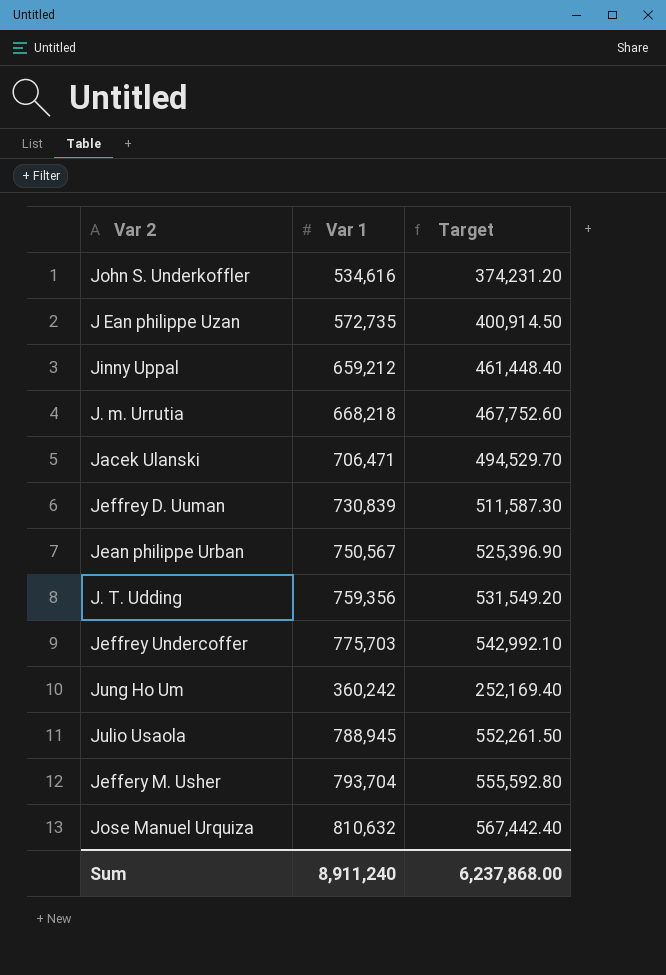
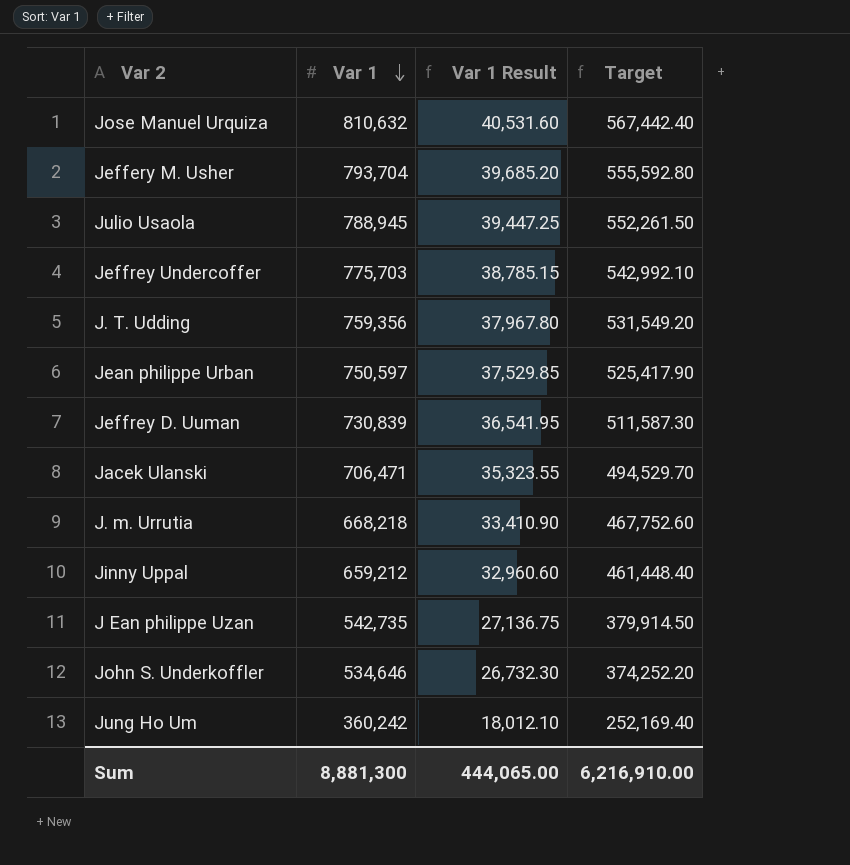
row order: none -> Var 1 descending
column Var 1 Result | formula: none -> [Var 1] * 0.05
Jean philippe Urban | Var 1: 750,567 -> 750,597
Jean philippe Urban | Target: 525,396.90 -> 525,417.90
J Ean philippe Uzan | Var 1: 572,735 -> 542,735
J Ean philippe Uzan | Target: 400,914.50 -> 379,914.50
John S. Underkoffler | Var 1: 534,616 -> 534,646
John S. Underkoffler | Target: 374,231.20 -> 374,252.20
Sum | Var 1: 8,911,240 -> 8,881,300
Sum | Target: 6,237,868.00 -> 6,216,910.00

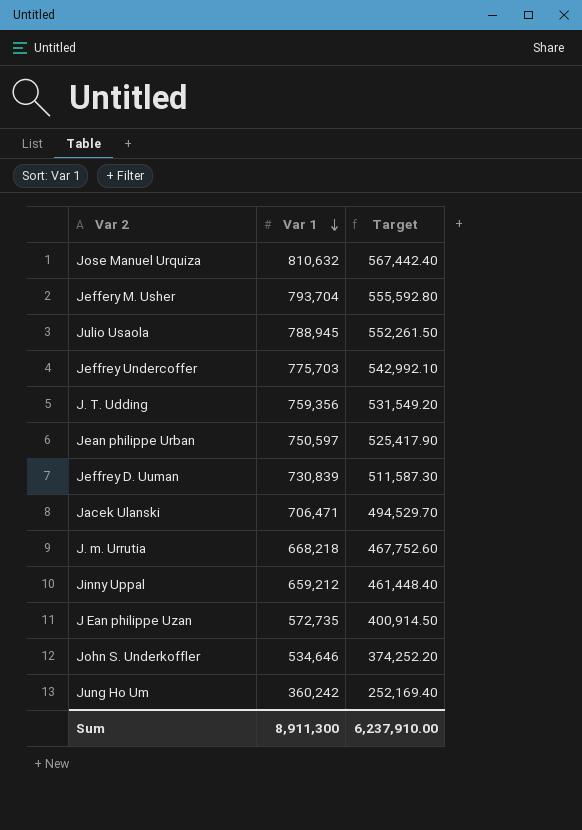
column Var 1 Result | formula: [Var 1] * 0.05 -> none
J Ean philippe Uzan | Var 1: 542,735 -> 572,735
J Ean philippe Uzan | Target: 379,914.50 -> 400,914.50
Sum | Var 1: 8,881,300 -> 8,911,300
Sum | Target: 6,216,910.00 -> 6,237,910.00

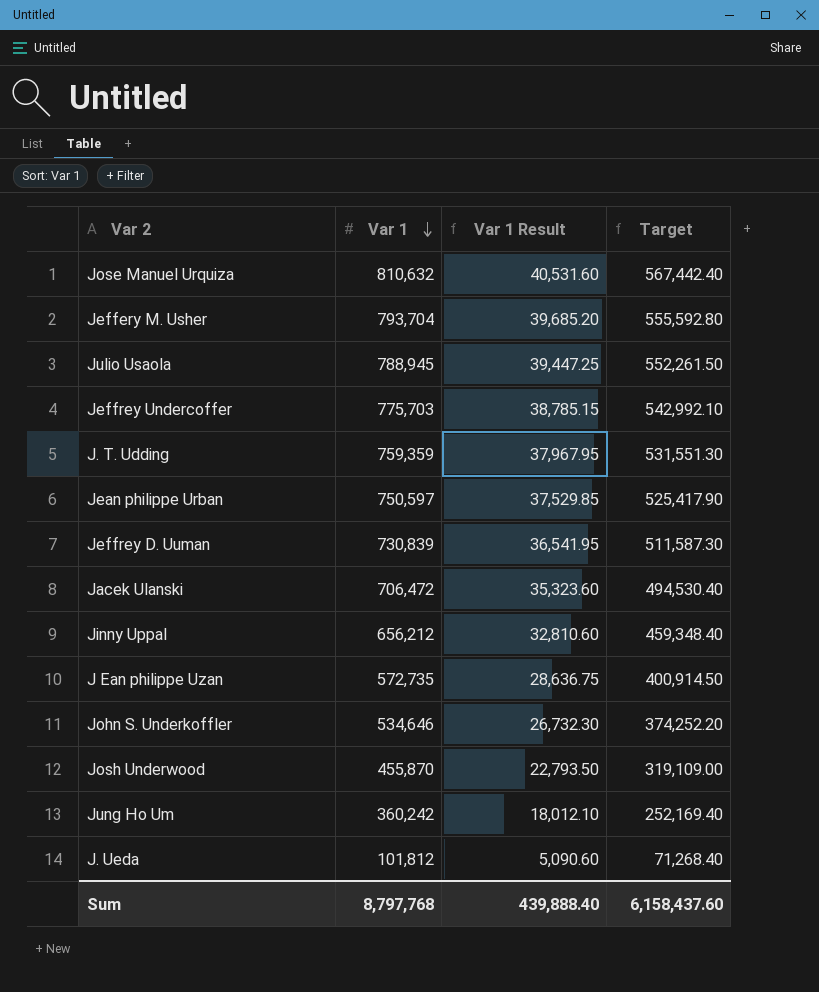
column Var 1 Result | formula: none -> [Var 1] * 0.05
row J. m. Urrutia: 668,218 | 467,752.60 -> none
J. T. Udding | Var 1: 759,356 -> 759,359
J. T. Udding | Target: 531,549.20 -> 531,551.30
Jacek Ulanski | Var 1: 706,471 -> 706,472
Jacek Ulanski | Target: 494,529.70 -> 494,530.40
Jinny Uppal | Var 1: 659,212 -> 656,212
Jinny Uppal | Target: 461,448.40 -> 459,348.40
row Josh Underwood: none -> 455,870 | 22,793.50 | 319,109.00
row J. Ueda: none -> 101,812 | 5,090.60 | 71,268.40
Sum | Var 1: 8,911,300 -> 8,797,768
Sum | Target: 6,237,910.00 -> 6,158,437.60

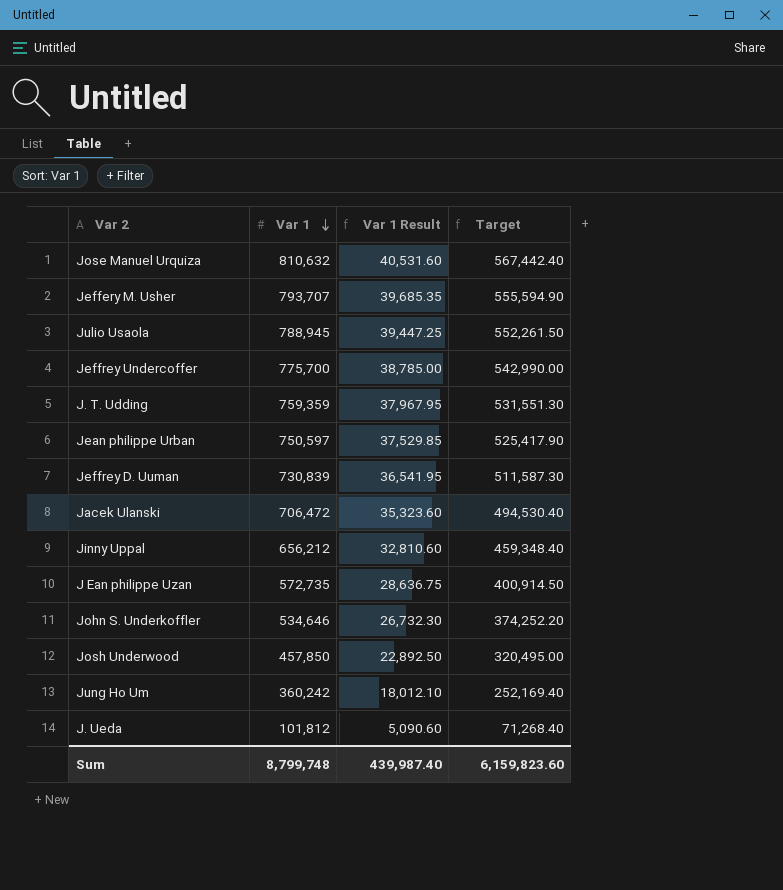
Jeffery M. Usher | Var 1: 793,704 -> 793,707
Jeffery M. Usher | Var 1 Result: 39,685.20 -> 39,685.35
Jeffery M. Usher | Target: 555,592.80 -> 555,594.90
Jeffrey Undercoffer | Var 1: 775,703 -> 775,700
Jeffrey Undercoffer | Var 1 Result: 38,785.15 -> 38,785.00
Jeffrey Undercoffer | Target: 542,992.10 -> 542,990.00
Josh Underwood | Var 1: 455,870 -> 457,850
Josh Underwood | Var 1 Result: 22,793.50 -> 22,892.50
Josh Underwood | Target: 319,109.00 -> 320,495.00
Sum | Var 1: 8,797,768 -> 8,799,748
Sum | Var 1 Result: 439,888.40 -> 439,987.40
Sum | Target: 6,158,437.60 -> 6,159,823.60

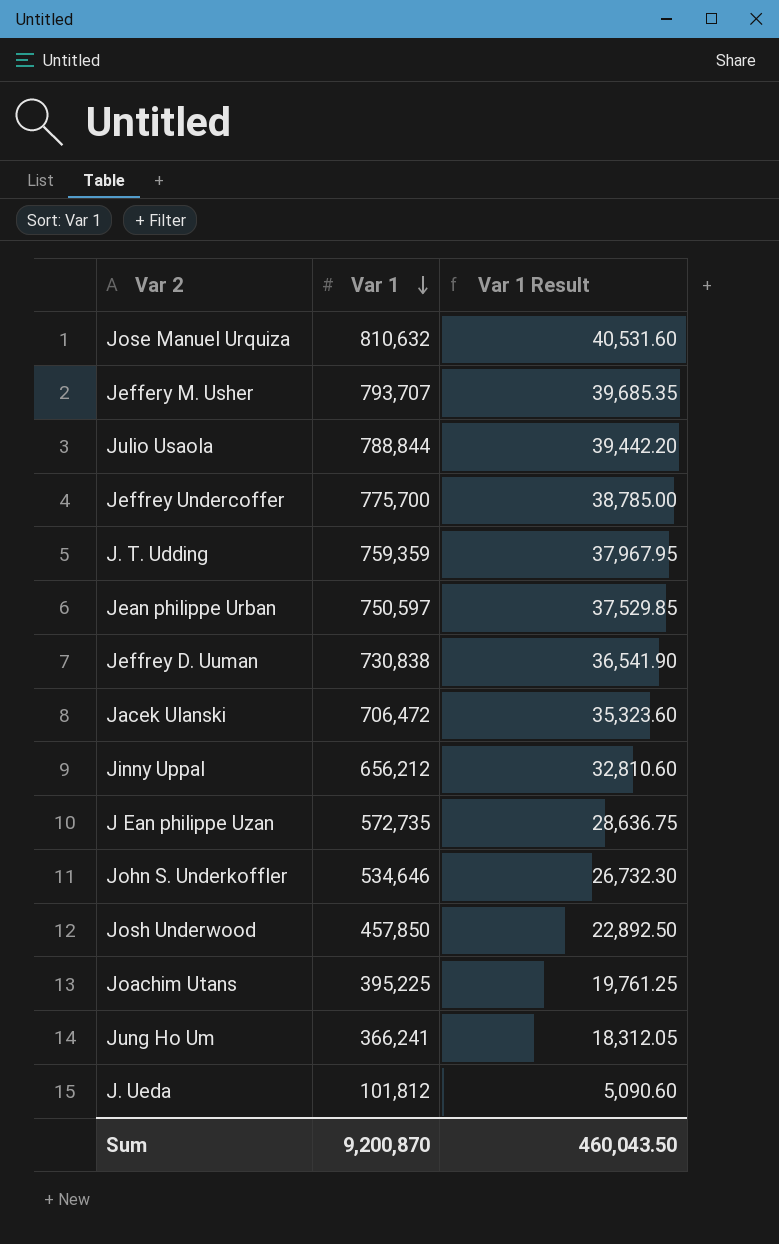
column Target | formula: [Var 1] * 0.7 -> none
Julio Usaola | Var 1: 788,945 -> 788,844
Julio Usaola | Var 1 Result: 39,447.25 -> 39,442.20
Jeffrey D. Uuman | Var 1: 730,839 -> 730,838
Jeffrey D. Uuman | Var 1 Result: 36,541.95 -> 36,541.90
row Joachim Utans: none -> 395,225 | 19,761.25
Jung Ho Um | Var 1: 360,242 -> 366,241
Jung Ho Um | Var 1 Result: 18,012.10 -> 18,312.05
Sum | Var 1: 8,799,748 -> 9,200,870
Sum | Var 1 Result: 439,987.40 -> 460,043.50

